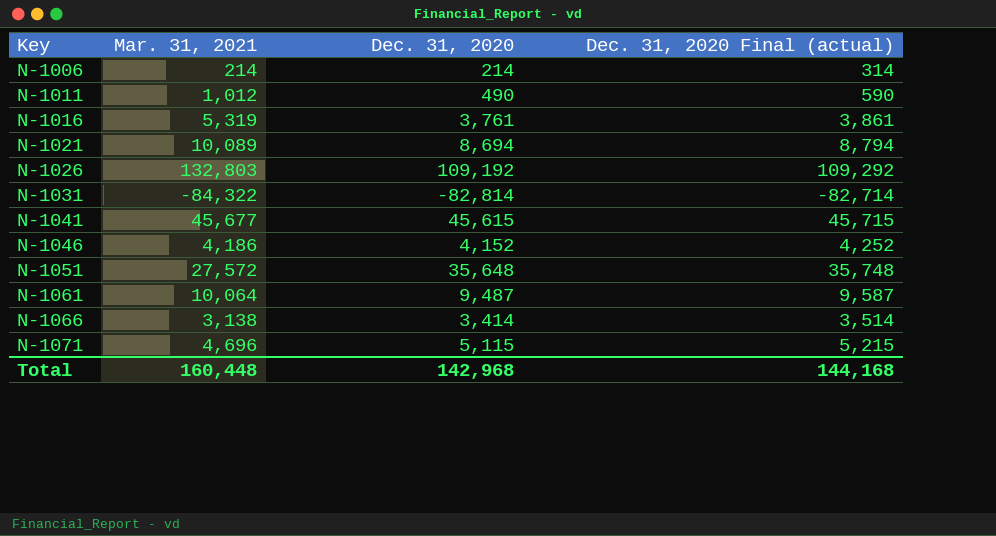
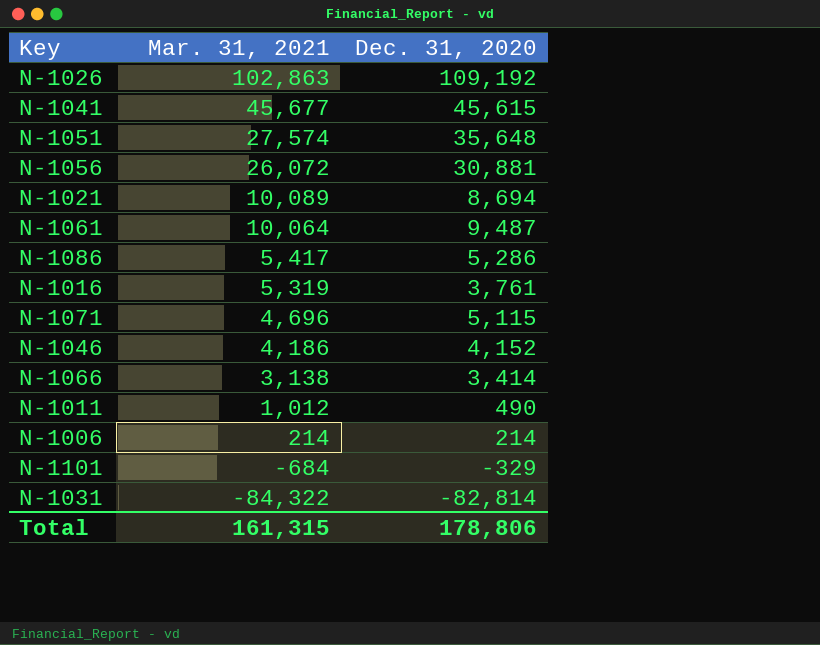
row order: Key ascending -> Mar. 31, 2021 descending
column Dec. 31, 2020 Final (actual) | formula: [Dec. 31, 2020] + 100 -> none
N-1026 | Mar. 31, 2021: 132,803 -> 102,863
N-1051 | Mar. 31, 2021: 27,572 -> 27,574
row N-1056: none -> 26,072 | 30,881
row N-1086: none -> 5,417 | 5,286
row N-1101: none -> -684 | -329
Total | Mar. 31, 2021: 160,448 -> 161,315
Total | Dec. 31, 2020: 142,968 -> 178,806

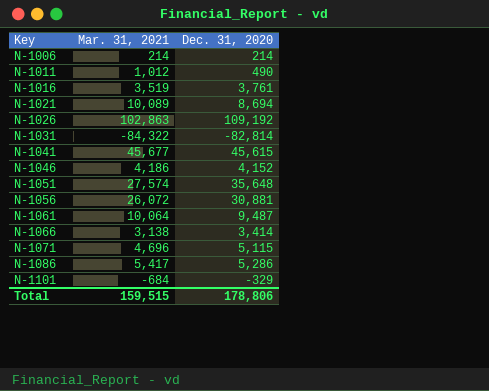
row order: Mar. 31, 2021 descending -> Key ascending
N-1016 | Mar. 31, 2021: 5,319 -> 3,519
Total | Mar. 31, 2021: 161,315 -> 159,515

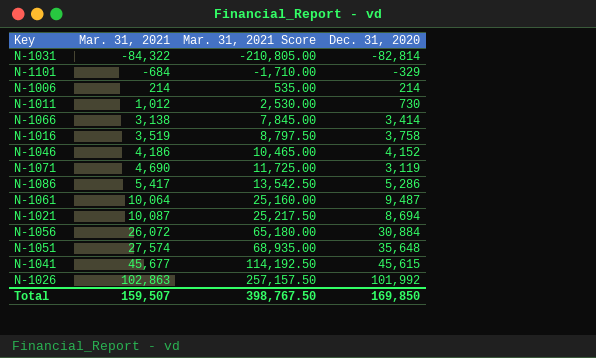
row order: Key ascending -> Mar. 31, 2021 ascending
column Mar. 31, 2021 Score | formula: none -> [Mar. 31, 2021] * 2.5
N-1011 | Dec. 31, 2020: 490 -> 730
N-1016 | Dec. 31, 2020: 3,761 -> 3,758
N-1071 | Mar. 31, 2021: 4,696 -> 4,690
N-1071 | Dec. 31, 2020: 5,115 -> 3,119
N-1021 | Mar. 31, 2021: 10,089 -> 10,087
N-1056 | Dec. 31, 2020: 30,881 -> 30,884
N-1026 | Dec. 31, 2020: 109,192 -> 101,992
Total | Mar. 31, 2021: 159,515 -> 159,507
Total | Dec. 31, 2020: 178,806 -> 169,850

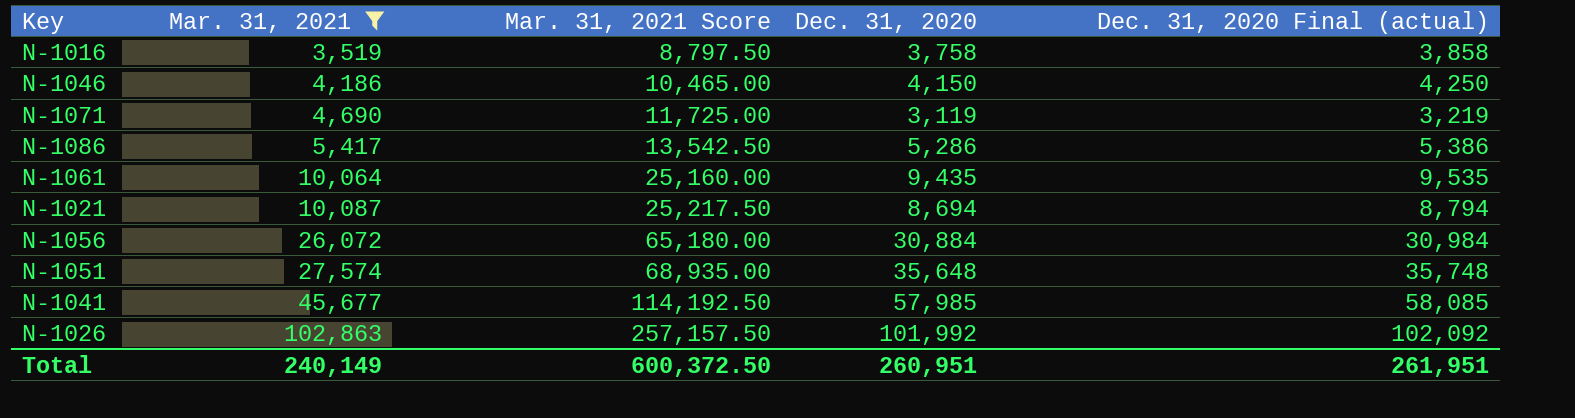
filter: none -> Mar. 31, 2021 >= 3,519
column Dec. 31, 2020 Final (actual) | formula: none -> [Dec. 31, 2020] + 100
N-1046 | Dec. 31, 2020: 4,152 -> 4,150
N-1061 | Dec. 31, 2020: 9,487 -> 9,435
N-1041 | Dec. 31, 2020: 45,615 -> 57,985
Total | Mar. 31, 2021: 159,507 -> 240,149
Total | Mar. 31, 2021 Score: 398,767.50 -> 600,372.50
Total | Dec. 31, 2020: 169,850 -> 260,951

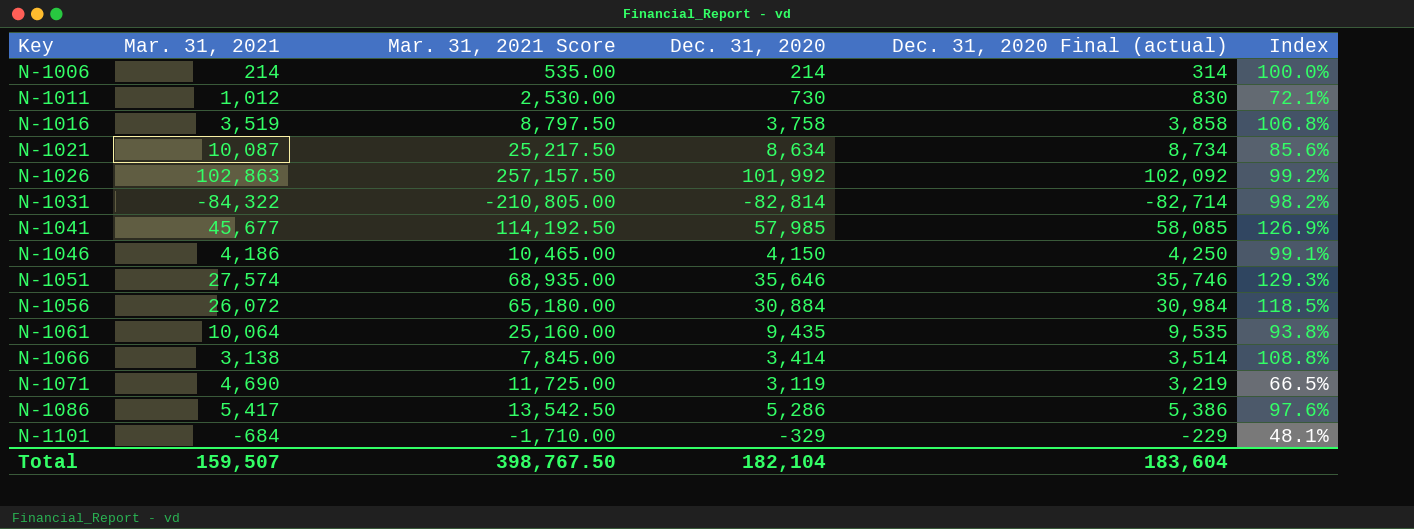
filter: Mar. 31, 2021 >= 3,519 -> none
row order: Mar. 31, 2021 ascending -> Key ascending
column Index | formula: none -> [Dec. 31, 2020] / [Mar. 31, 2021]
N-1021 | Dec. 31, 2020: 8,694 -> 8,634
N-1021 | Dec. 31, 2020 Final (actual): 8,794 -> 8,734
N-1051 | Dec. 31, 2020: 35,648 -> 35,646
N-1051 | Dec. 31, 2020 Final (actual): 35,748 -> 35,746
Total | Mar. 31, 2021: 240,149 -> 159,507
Total | Mar. 31, 2021 Score: 600,372.50 -> 398,767.50
Total | Dec. 31, 2020: 260,951 -> 182,104
Total | Dec. 31, 2020 Final (actual): 261,951 -> 183,604

